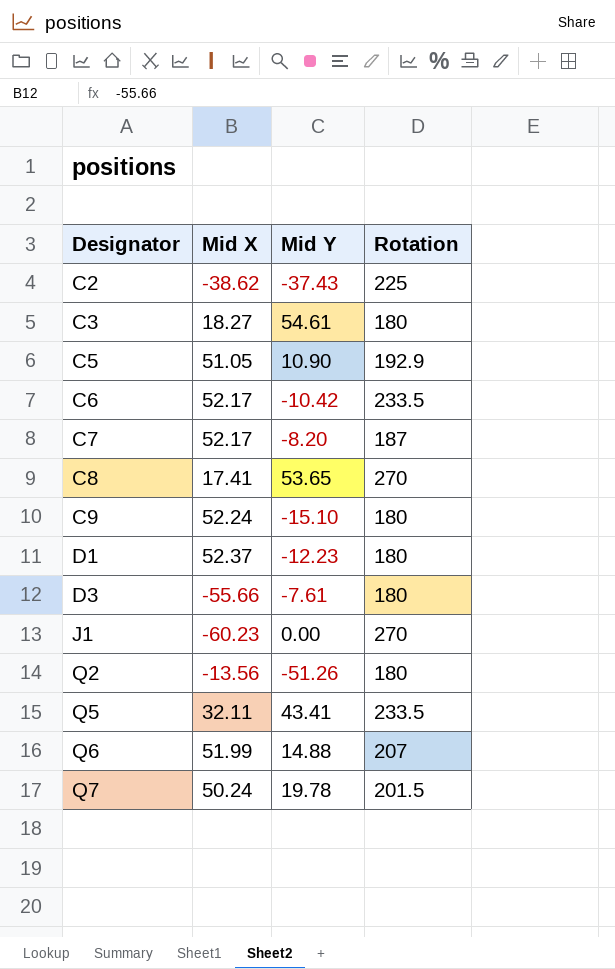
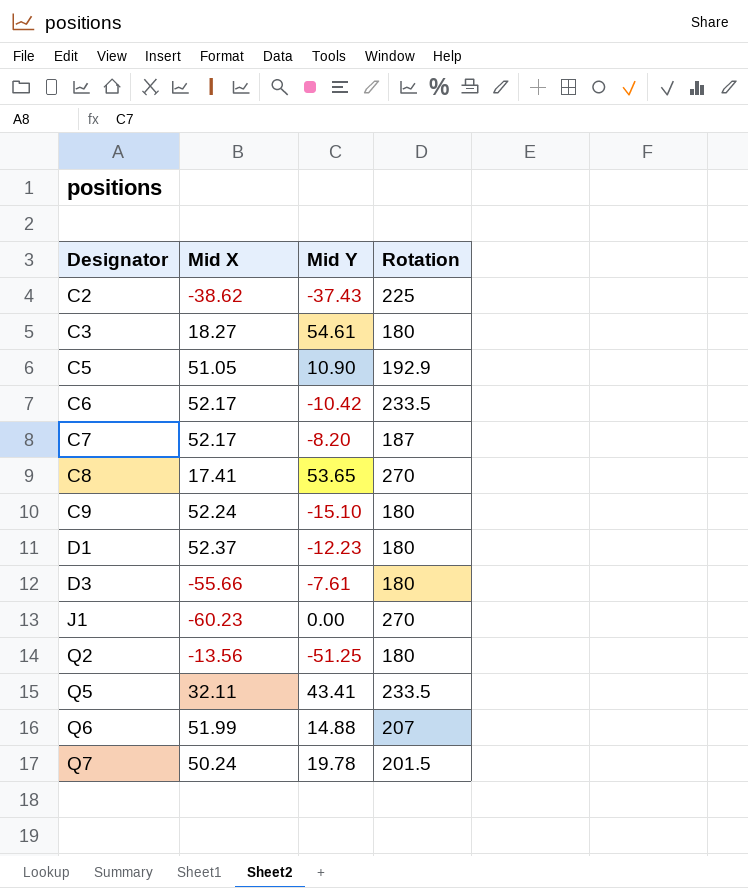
Q2 | Mid Y: -51.26 -> -51.25

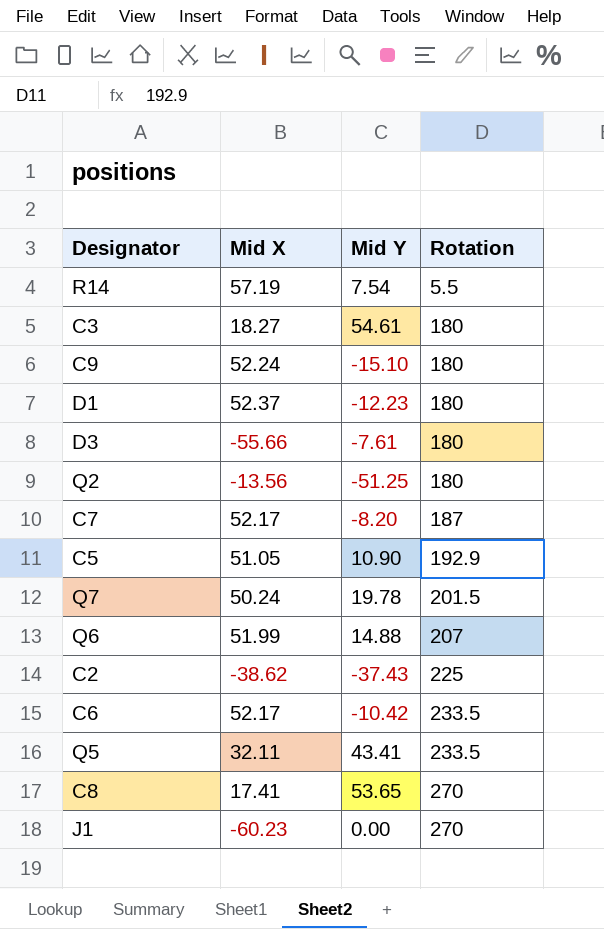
row order: Designator ascending -> Rotation ascending
row R14: none -> 57.19 | 7.54 | 5.5

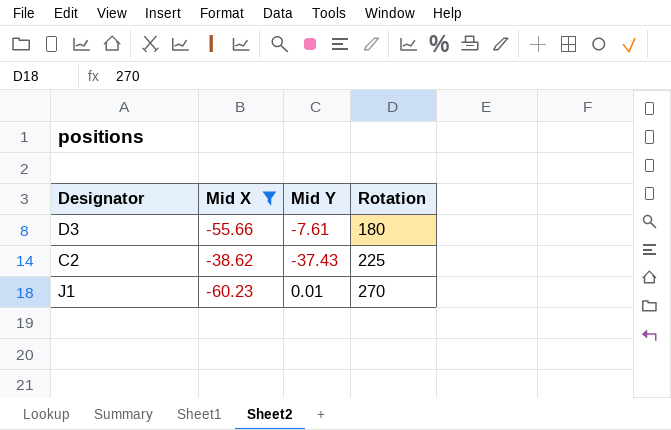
filter: none -> Mid X <= -38.62
J1 | Mid Y: 0.00 -> 0.01

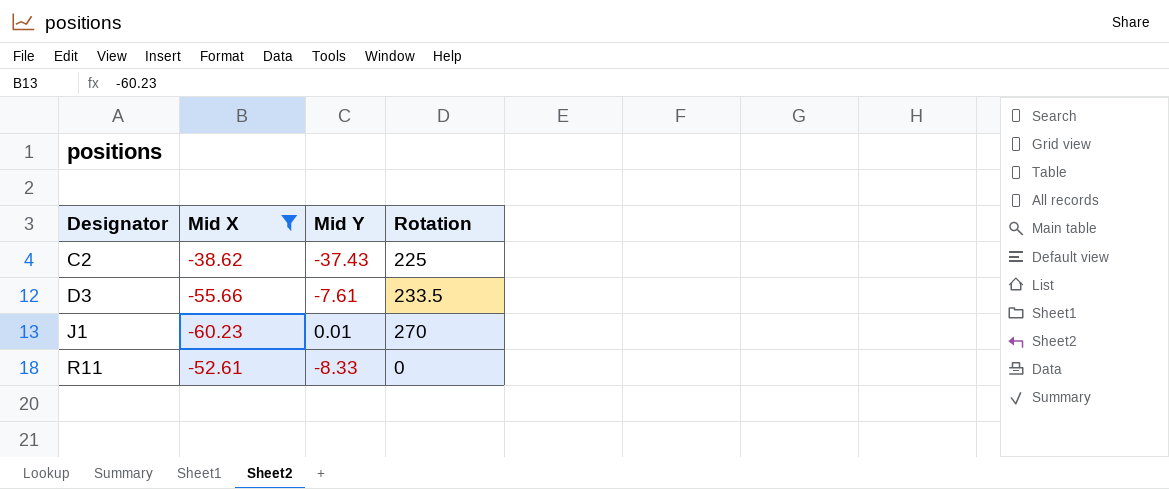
row order: Rotation ascending -> Designator ascending
D3 | Rotation: 180 -> 233.5
row R11: none -> -52.61 | -8.33 | 0

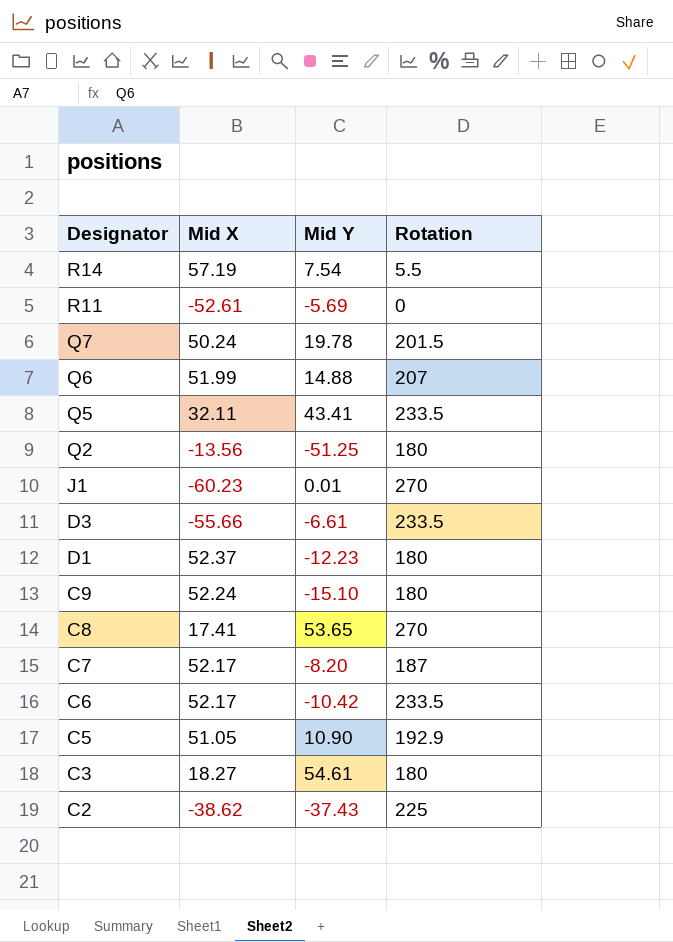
filter: Mid X <= -38.62 -> none
row order: Designator ascending -> Designator descending
R11 | Mid Y: -8.33 -> -5.69
D3 | Mid Y: -7.61 -> -6.61

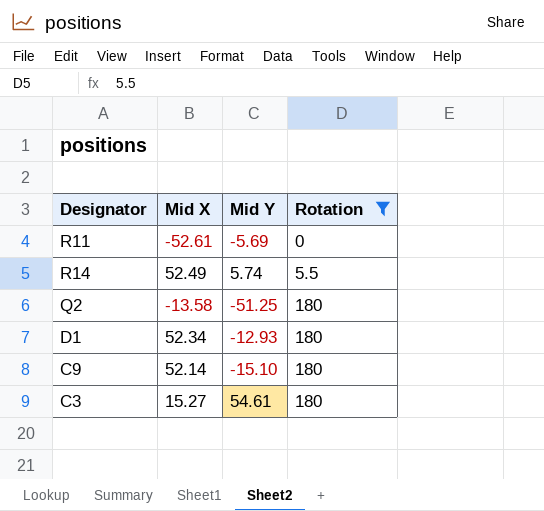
filter: none -> Rotation <= 180
row order: Designator descending -> Rotation ascending
R14 | Mid X: 57.19 -> 52.49
R14 | Mid Y: 7.54 -> 5.74
Q2 | Mid X: -13.56 -> -13.58
D1 | Mid X: 52.37 -> 52.34
D1 | Mid Y: -12.23 -> -12.93
C9 | Mid X: 52.24 -> 52.14
C3 | Mid X: 18.27 -> 15.27

